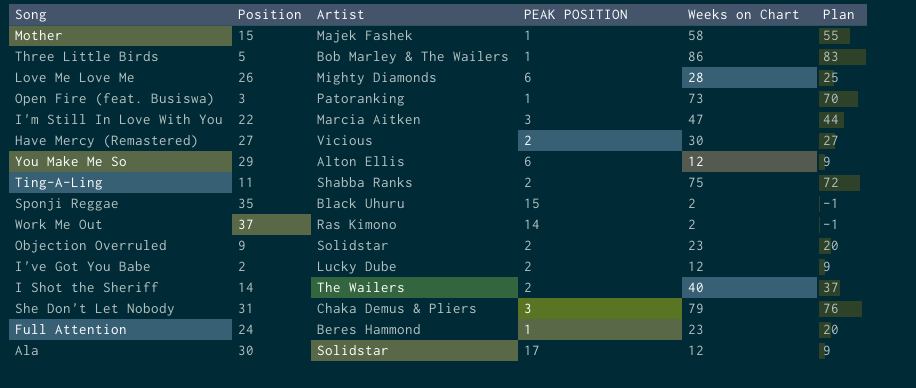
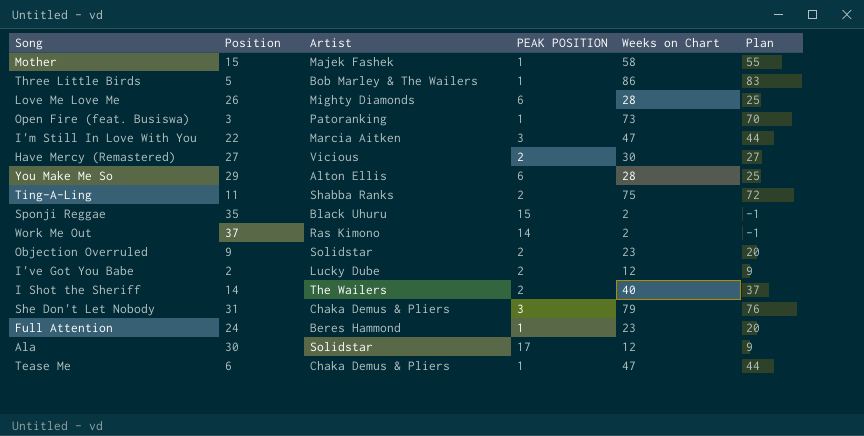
You Make Me So | Weeks on Chart: 12 -> 28
You Make Me So | Plan: 9 -> 25
row Tease Me: none -> 6 | Chaka Demus & Pliers | 1 | 47 | 44

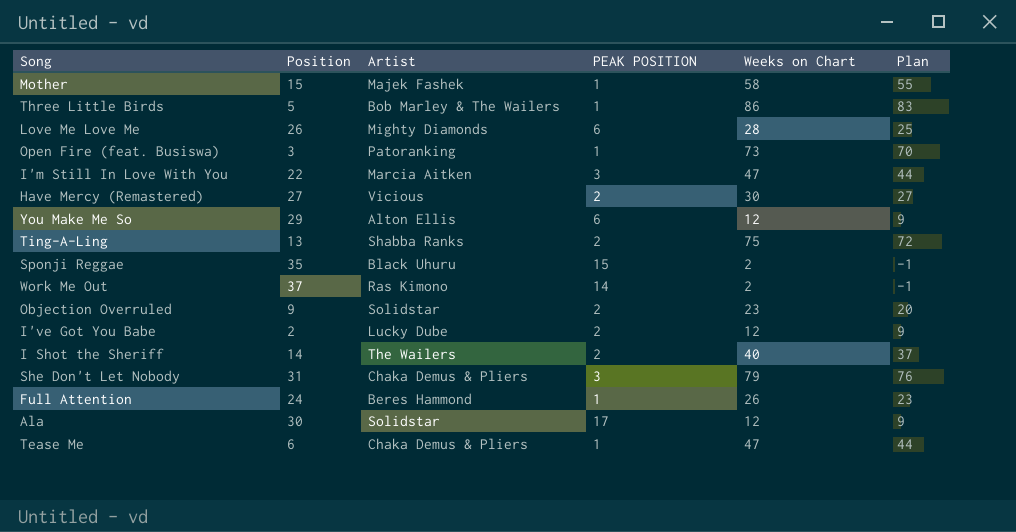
You Make Me So | Weeks on Chart: 28 -> 12
You Make Me So | Plan: 25 -> 9
Ting-A-Ling | Position: 11 -> 13
Full Attention | Weeks on Chart: 23 -> 26
Full Attention | Plan: 20 -> 23

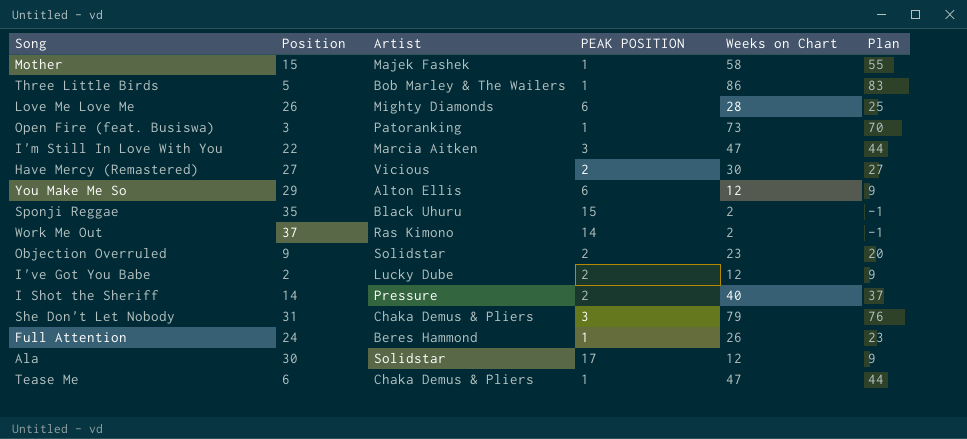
row Ting-A-Ling: 13 | Shabba Ranks | 2 | 75 | 72 -> none
I Shot the Sheriff | Artist: The Wailers -> Pressure

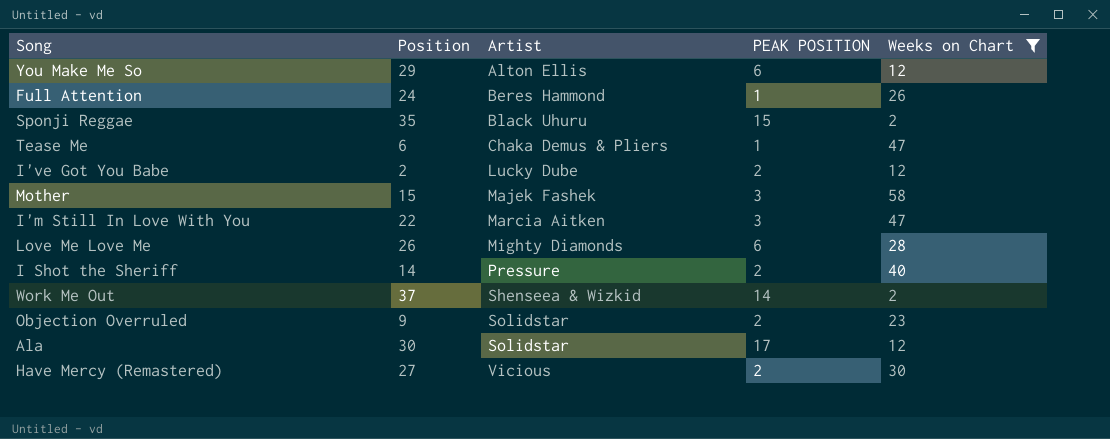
filter: none -> Weeks on Chart <= 58
row order: none -> Artist ascending
column Plan | formula: [Weeks on Chart] - 3 -> none
Mother | PEAK POSITION: 1 -> 3
Work Me Out | Artist: Ras Kimono -> Shenseea & Wizkid

